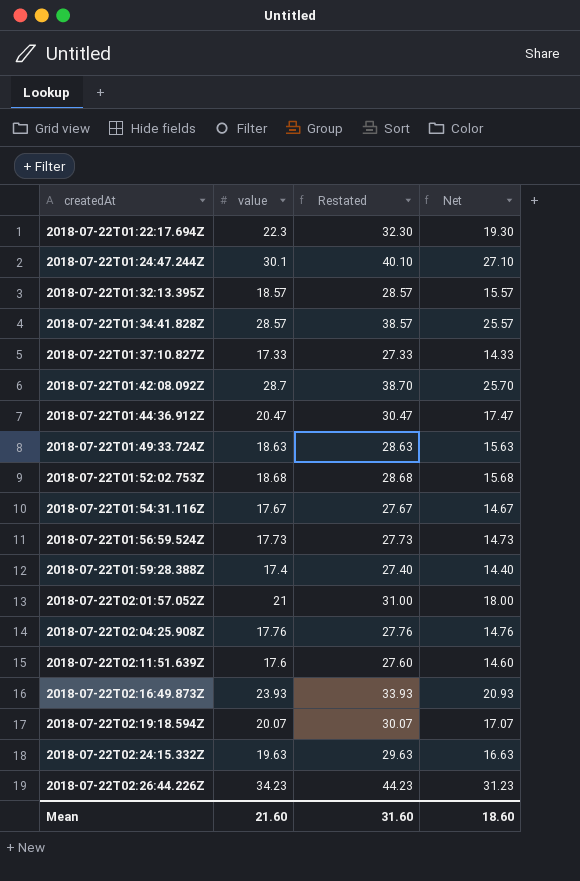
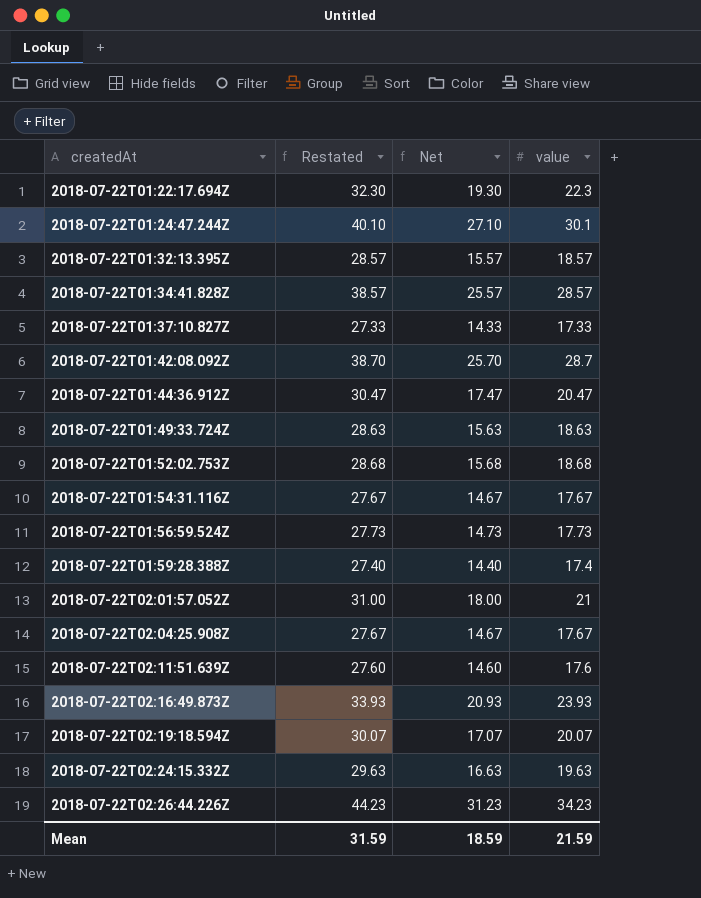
column value | position: 2 -> 4
2018-07-22T02:04:25.908Z | Restated: 27.76 -> 27.67
2018-07-22T02:04:25.908Z | Net: 14.76 -> 14.67
2018-07-22T02:04:25.908Z | value: 17.76 -> 17.67
Mean | Restated: 31.60 -> 31.59
Mean | Net: 18.60 -> 18.59
Mean | value: 21.60 -> 21.59

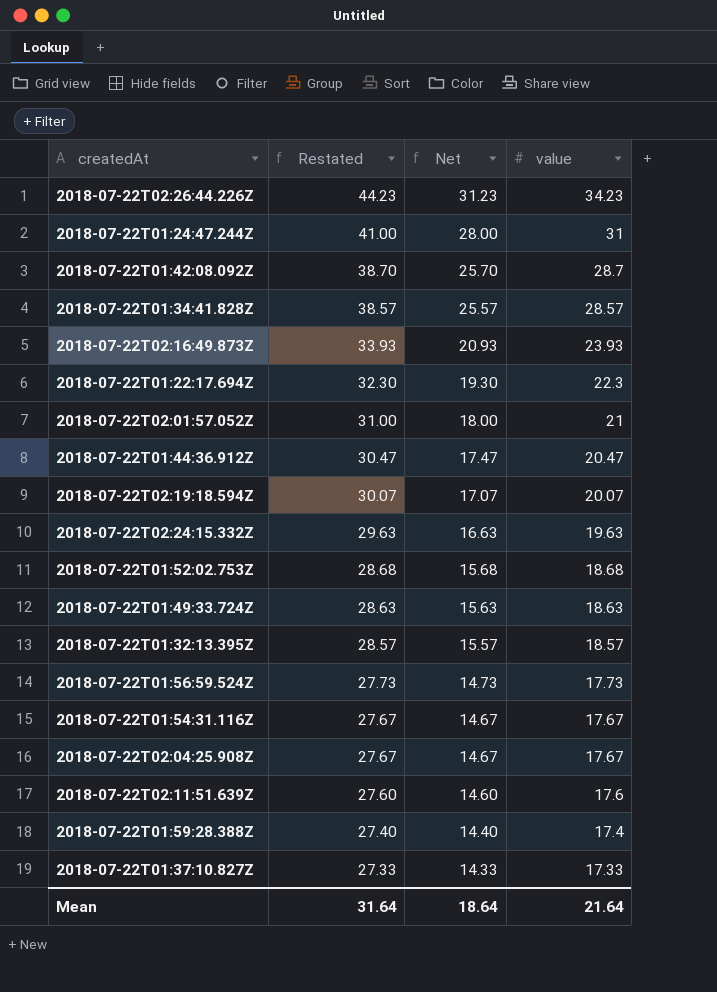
row order: createdAt ascending -> Restated descending
2018-07-22T01:24:47.244Z | Restated: 40.10 -> 41.00
2018-07-22T01:24:47.244Z | Net: 27.10 -> 28.00
2018-07-22T01:24:47.244Z | value: 30.1 -> 31
Mean | Restated: 31.59 -> 31.64
Mean | Net: 18.59 -> 18.64
Mean | value: 21.59 -> 21.64

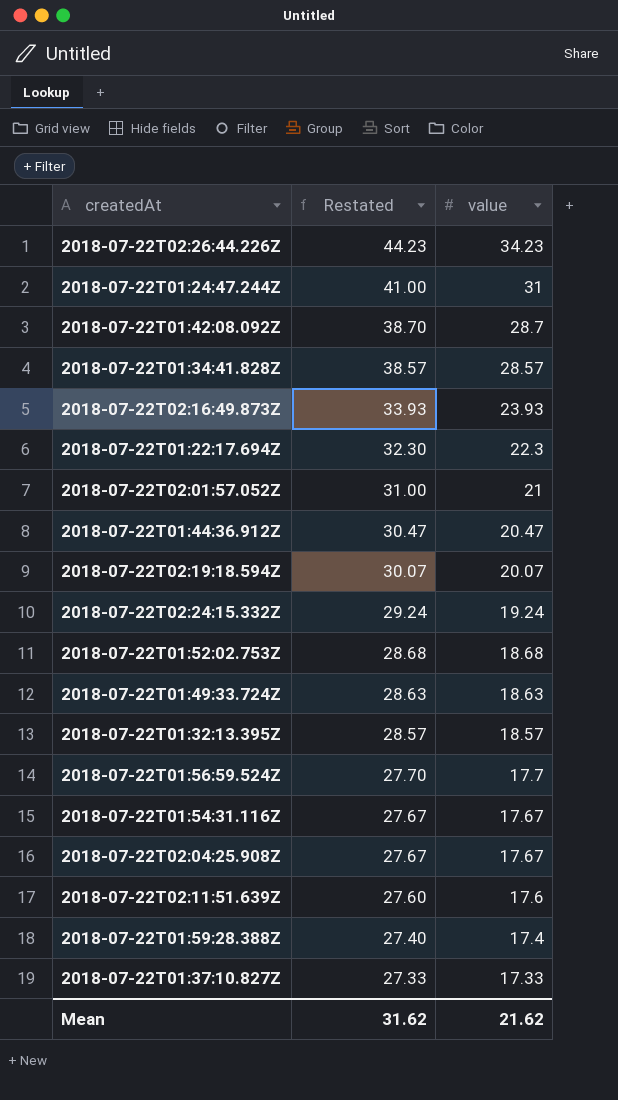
column Net | formula: [value] - 3 -> none
2018-07-22T02:24:15.332Z | Restated: 29.63 -> 29.24
2018-07-22T02:24:15.332Z | value: 19.63 -> 19.24
2018-07-22T01:56:59.524Z | Restated: 27.73 -> 27.70
2018-07-22T01:56:59.524Z | value: 17.73 -> 17.7
Mean | Restated: 31.64 -> 31.62
Mean | value: 21.64 -> 21.62

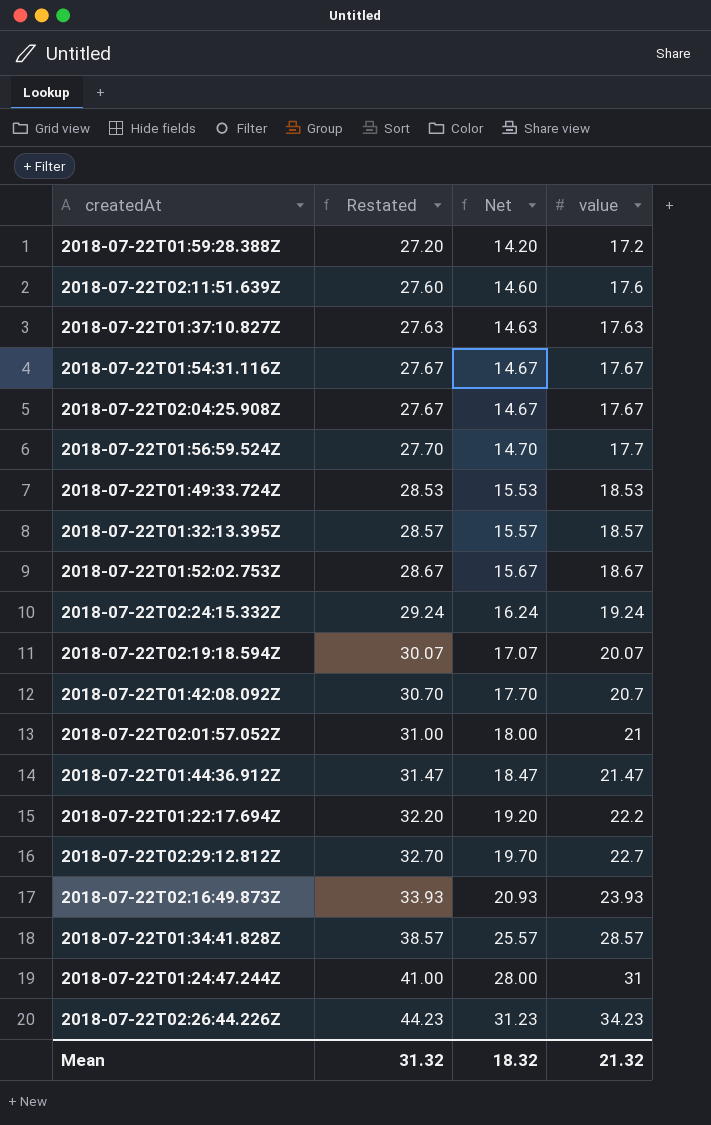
row order: Restated descending -> Restated ascending
column Net | formula: none -> [value] - 3
2018-07-22T01:59:28.388Z | Restated: 27.40 -> 27.20
2018-07-22T01:59:28.388Z | value: 17.4 -> 17.2
2018-07-22T01:37:10.827Z | Restated: 27.33 -> 27.63
2018-07-22T01:37:10.827Z | value: 17.33 -> 17.63
2018-07-22T01:49:33.724Z | Restated: 28.63 -> 28.53
2018-07-22T01:49:33.724Z | value: 18.63 -> 18.53
2018-07-22T01:52:02.753Z | Restated: 28.68 -> 28.67
2018-07-22T01:52:02.753Z | value: 18.68 -> 18.67
2018-07-22T01:42:08.092Z | Restated: 38.70 -> 30.70
2018-07-22T01:42:08.092Z | value: 28.7 -> 20.7
2018-07-22T01:44:36.912Z | Restated: 30.47 -> 31.47
2018-07-22T01:44:36.912Z | value: 20.47 -> 21.47
2018-07-22T01:22:17.694Z | Restated: 32.30 -> 32.20
2018-07-22T01:22:17.694Z | value: 22.3 -> 22.2
row 2018-07-22T02:29:12.812Z: none -> 32.70 | 19.70 | 22.7
Mean | Restated: 31.62 -> 31.32
Mean | value: 21.62 -> 21.32

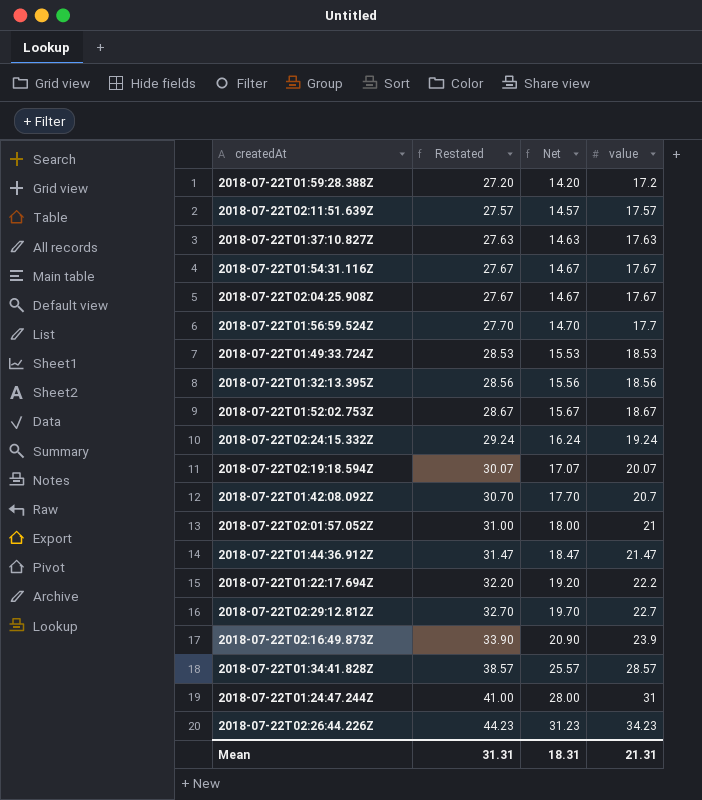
2018-07-22T02:11:51.639Z | Restated: 27.60 -> 27.57
2018-07-22T02:11:51.639Z | Net: 14.60 -> 14.57
2018-07-22T02:11:51.639Z | value: 17.6 -> 17.57
2018-07-22T01:32:13.395Z | Restated: 28.57 -> 28.56
2018-07-22T01:32:13.395Z | Net: 15.57 -> 15.56
2018-07-22T01:32:13.395Z | value: 18.57 -> 18.56
2018-07-22T02:16:49.873Z | Restated: 33.93 -> 33.90
2018-07-22T02:16:49.873Z | Net: 20.93 -> 20.90
2018-07-22T02:16:49.873Z | value: 23.93 -> 23.9
Mean | Restated: 31.32 -> 31.31
Mean | Net: 18.32 -> 18.31
Mean | value: 21.32 -> 21.31

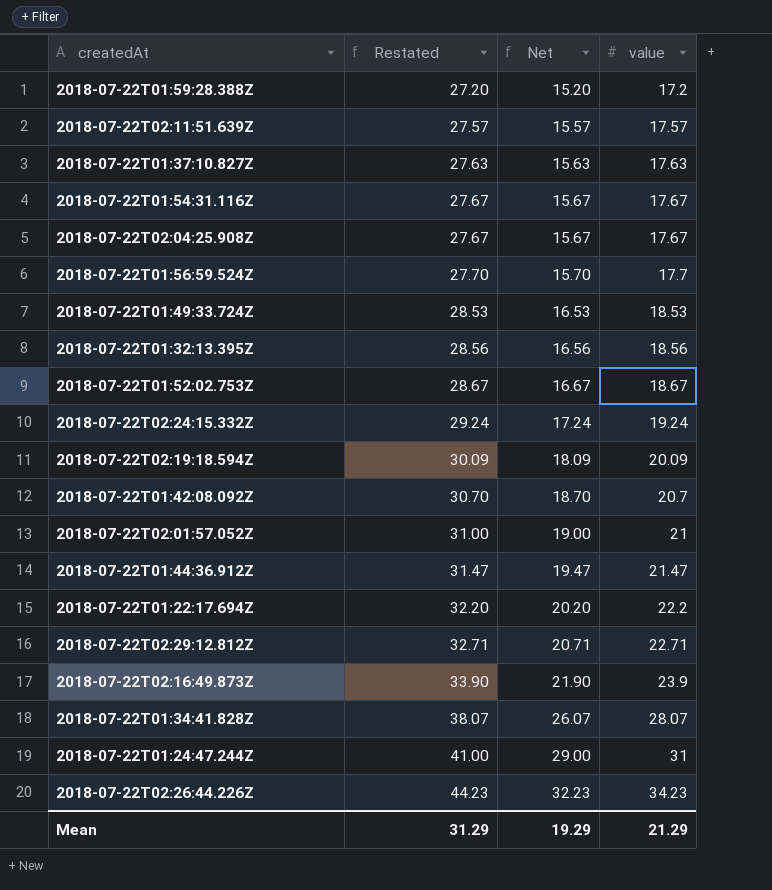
column Net | formula: [value] - 3 -> [value] - 2
2018-07-22T02:19:18.594Z | Restated: 30.07 -> 30.09
2018-07-22T02:19:18.594Z | value: 20.07 -> 20.09
2018-07-22T02:29:12.812Z | Restated: 32.70 -> 32.71
2018-07-22T02:29:12.812Z | value: 22.7 -> 22.71
2018-07-22T01:34:41.828Z | Restated: 38.57 -> 38.07
2018-07-22T01:34:41.828Z | value: 28.57 -> 28.07
Mean | Restated: 31.31 -> 31.29
Mean | Net: 18.31 -> 19.29
Mean | value: 21.31 -> 21.29

